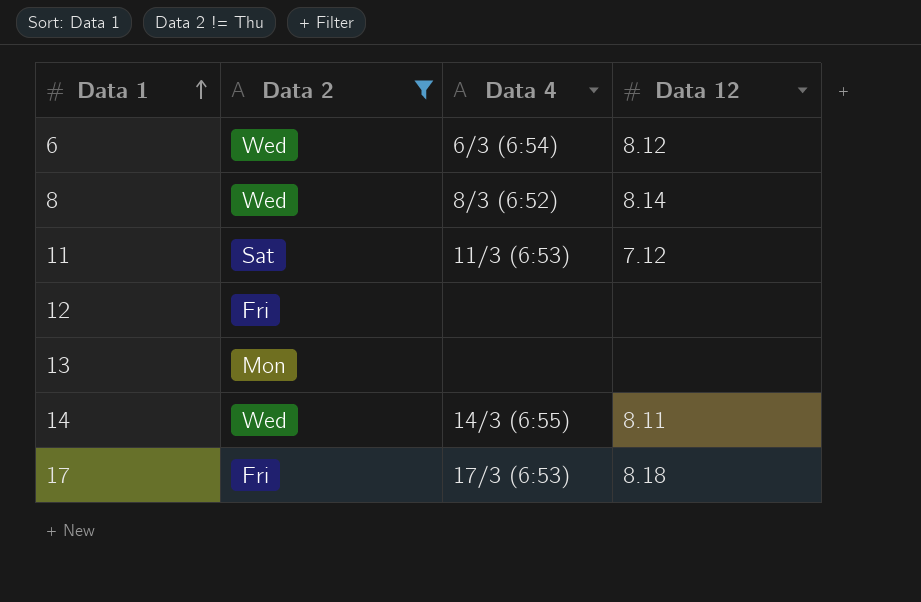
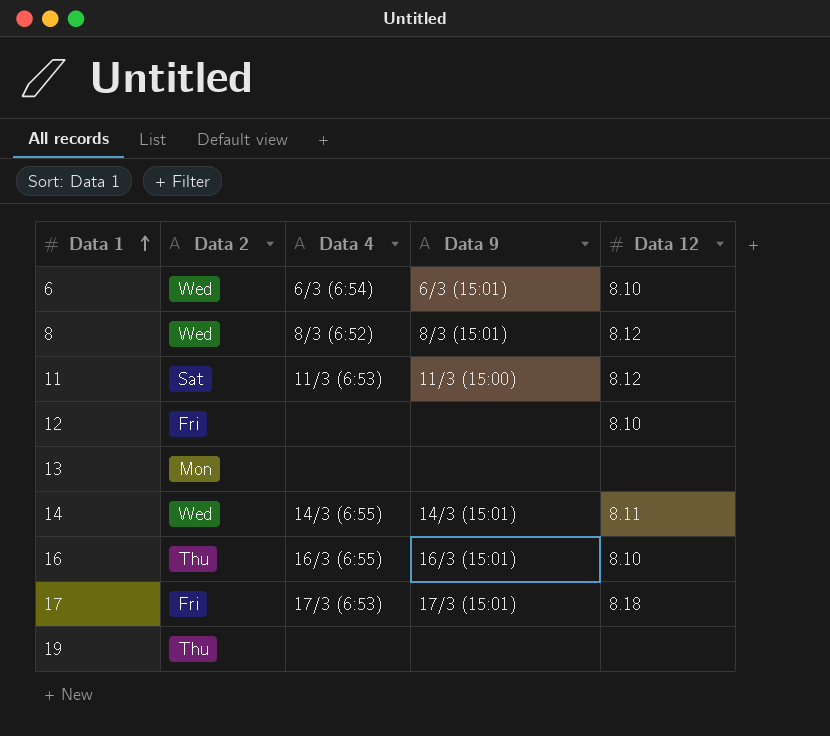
filter: Data 2 != Thu -> none
column Data 9 | position: none -> 4
6 | Data 12: 8.12 -> 8.10
8 | Data 12: 8.14 -> 8.12
11 | Data 12: 7.12 -> 8.12
12 | Data 12: none -> 8.10

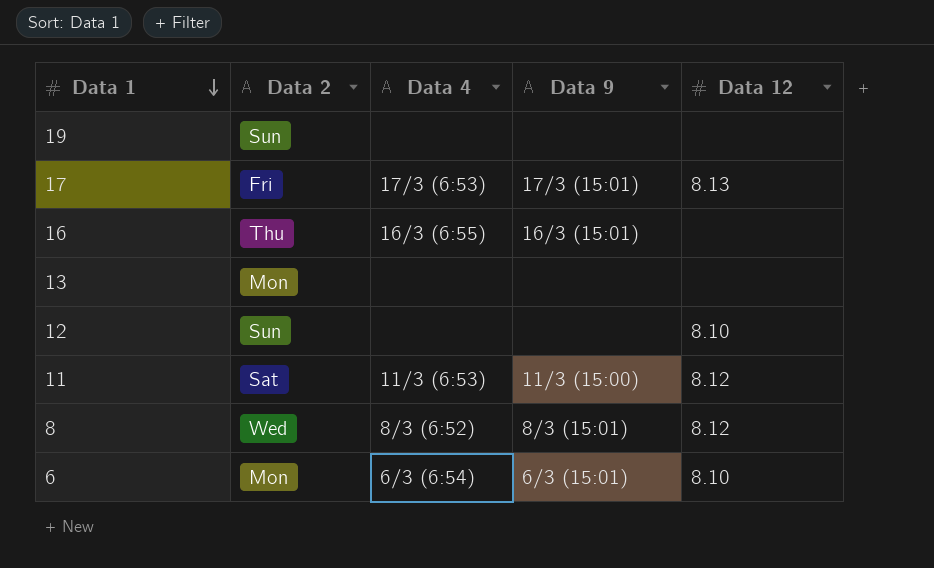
row order: Data 1 ascending -> Data 1 descending
row 14: Wed | 14/3 (6:55) | 14/3 (15:01) | 8.11 -> none
19 | Data 2: Thu -> Sun
17 | Data 12: 8.18 -> 8.13
16 | Data 12: 8.10 -> none
12 | Data 2: Fri -> Sun
6 | Data 2: Wed -> Mon

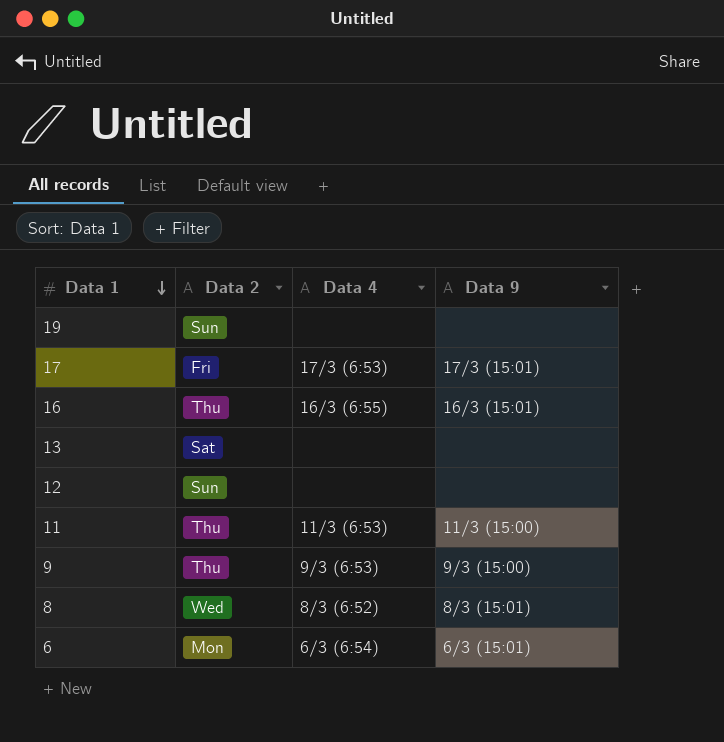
column Data 12 | position: 5 -> none
13 | Data 2: Mon -> Sat
11 | Data 2: Sat -> Thu
row 9: none -> Thu | 9/3 (6:53) | 9/3 (15:00)

